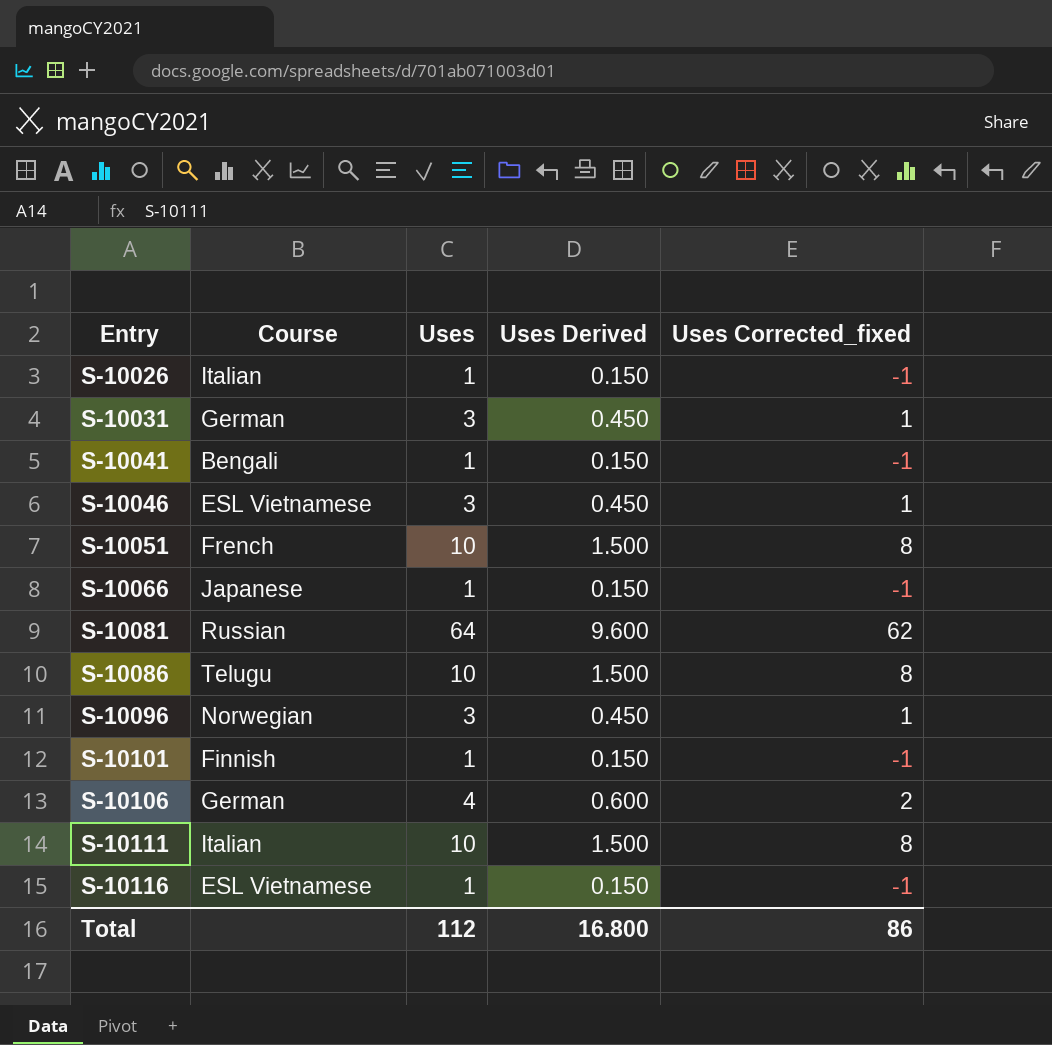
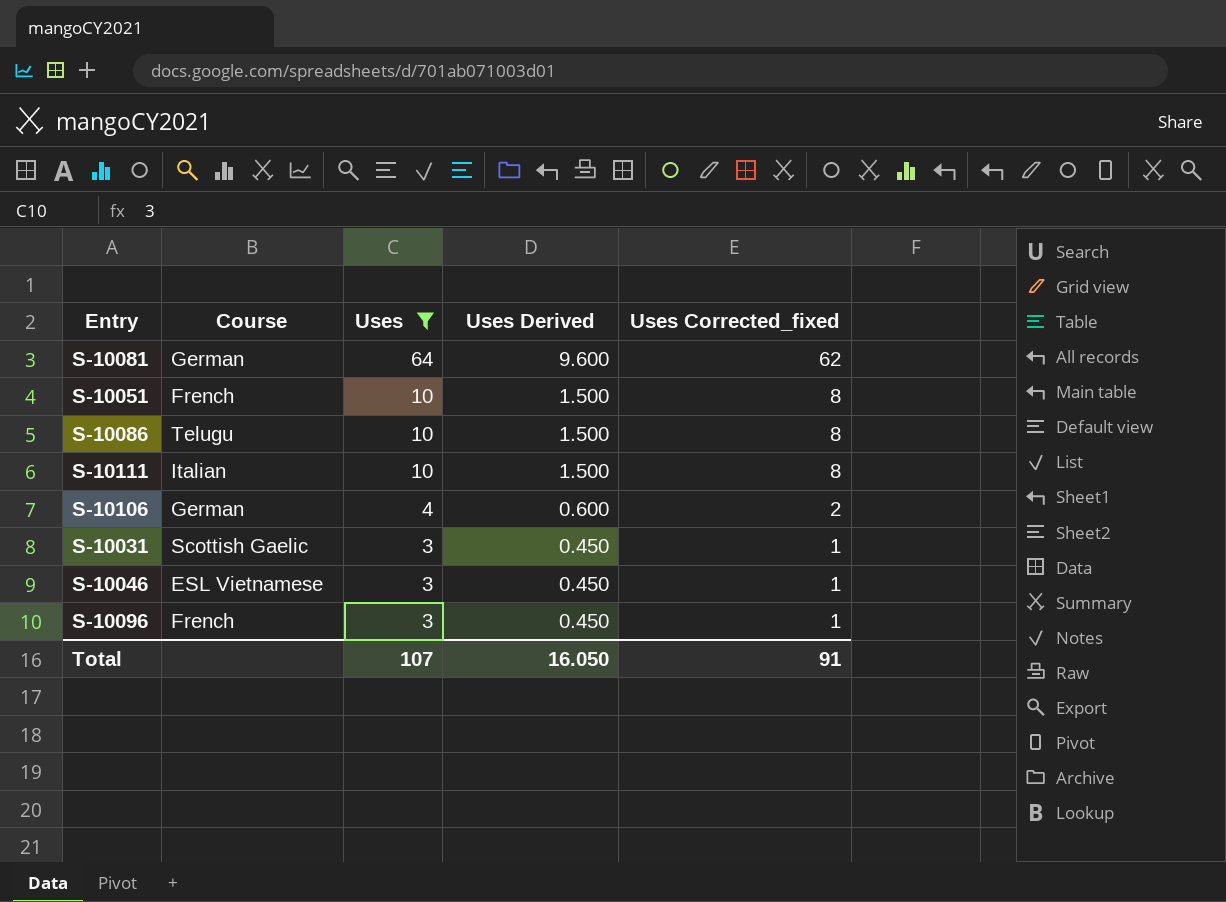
filter: none -> Uses != 1
row order: Entry ascending -> Uses descending
S-10081 | Course: Russian -> German
S-10031 | Course: German -> Scottish Gaelic
S-10096 | Course: Norwegian -> French
Total | Uses: 112 -> 107
Total | Uses Derived: 16.800 -> 16.050
Total | Uses Corrected_fixed: 86 -> 91

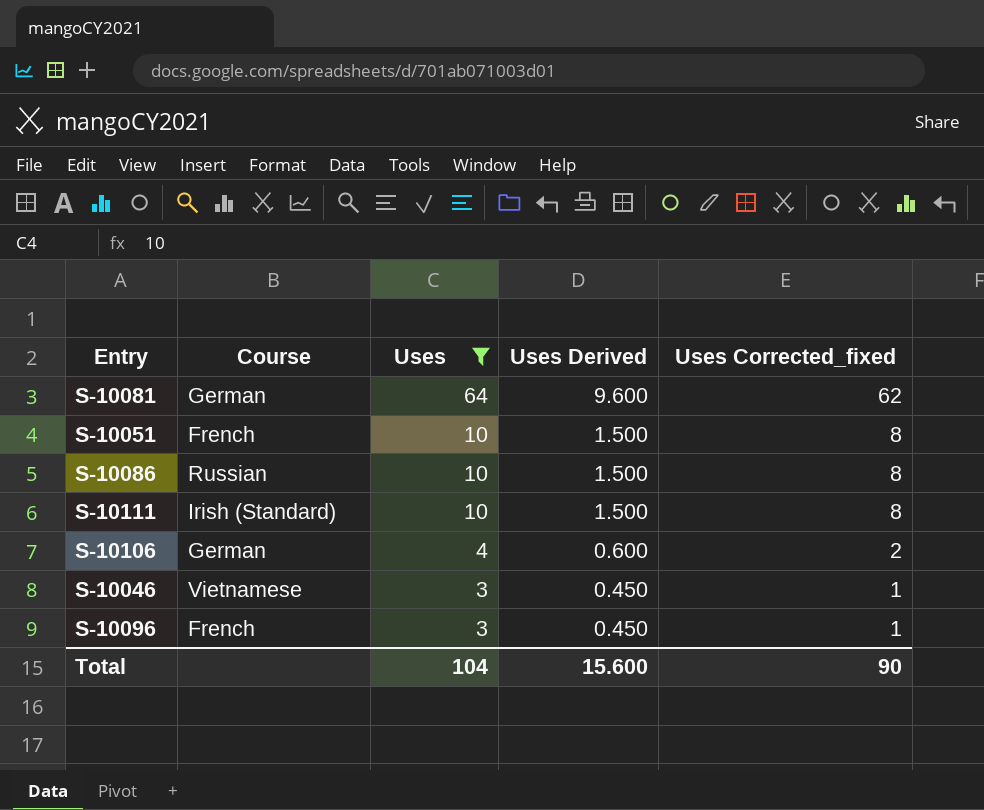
row S-10031: Scottish Gaelic | 3 | 0.450 | 1 -> none
S-10086 | Course: Telugu -> Russian
S-10111 | Course: Italian -> Irish (Standard)
S-10046 | Course: ESL Vietnamese -> Vietnamese
Total | Uses: 107 -> 104
Total | Uses Derived: 16.050 -> 15.600
Total | Uses Corrected_fixed: 91 -> 90

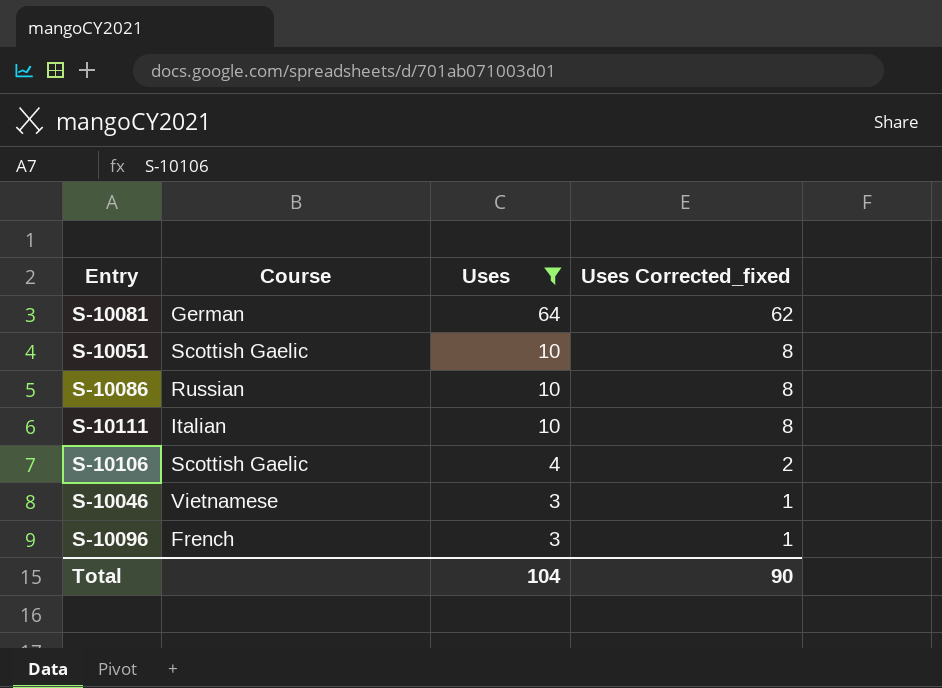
column Uses Derived | formula: [Uses] * 0.15 -> none
S-10051 | Course: French -> Scottish Gaelic
S-10111 | Course: Irish (Standard) -> Italian
S-10106 | Course: German -> Scottish Gaelic

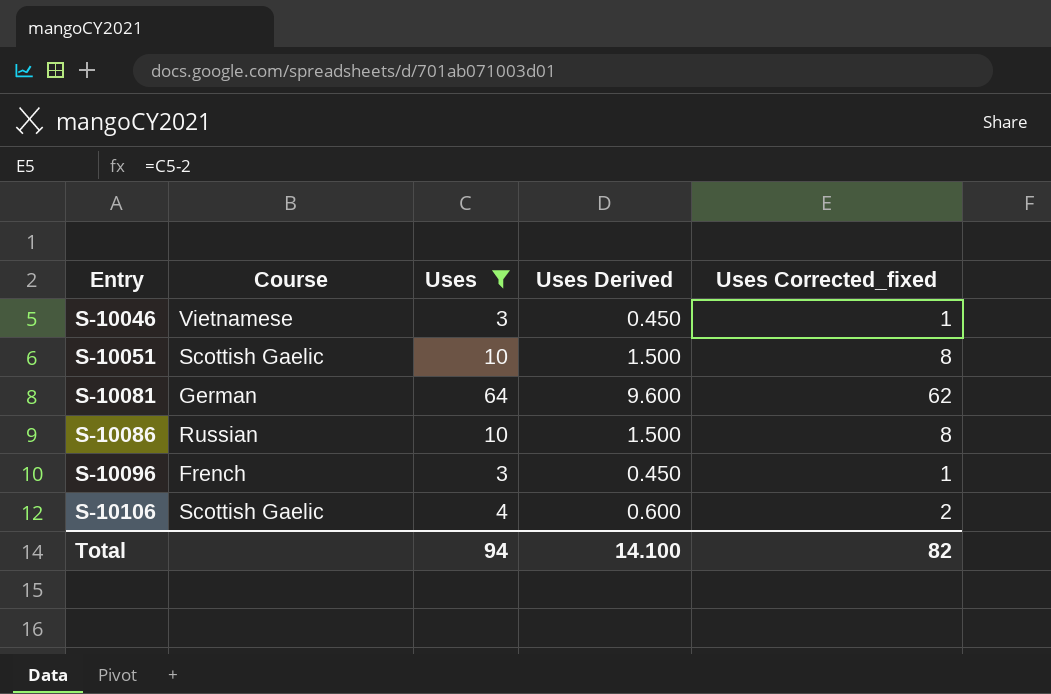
row order: Uses descending -> Entry ascending
column Uses Derived | formula: none -> [Uses] * 0.15
row S-10111: Italian | 10 | 8 -> none
Total | Uses: 104 -> 94
Total | Uses Corrected_fixed: 90 -> 82

